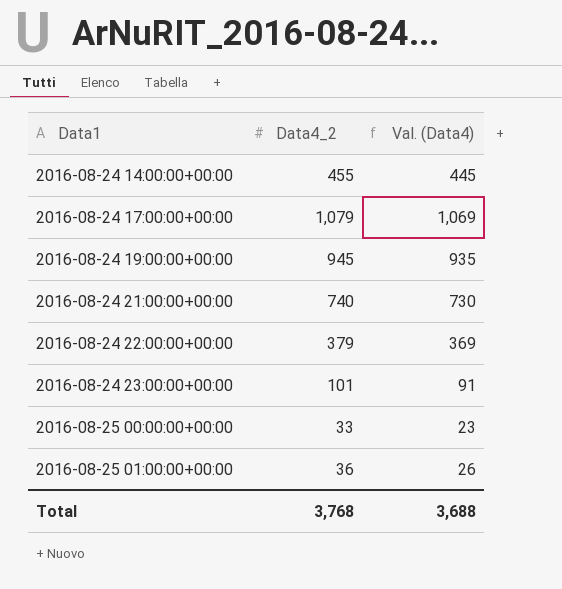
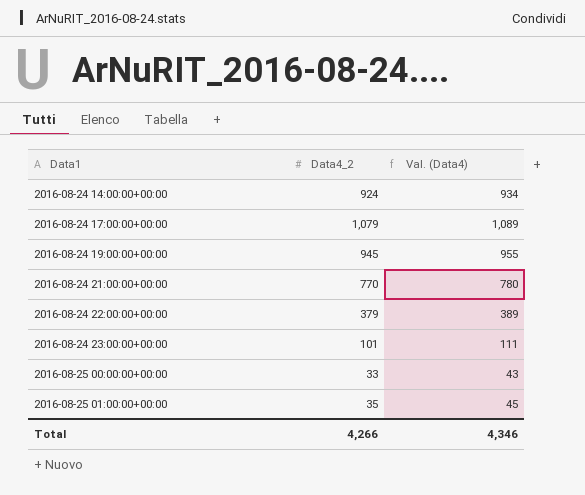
column Val. (Data4) | formula: [Data4_2] - 10 -> [Data4_2] + 10
2016-08-24 14:00:00+00:00 | Data4_2: 455 -> 924
2016-08-24 21:00:00+00:00 | Data4_2: 740 -> 770
2016-08-25 01:00:00+00:00 | Data4_2: 36 -> 35
Total | Data4_2: 3,768 -> 4,266
Total | Val. (Data4): 3,688 -> 4,346

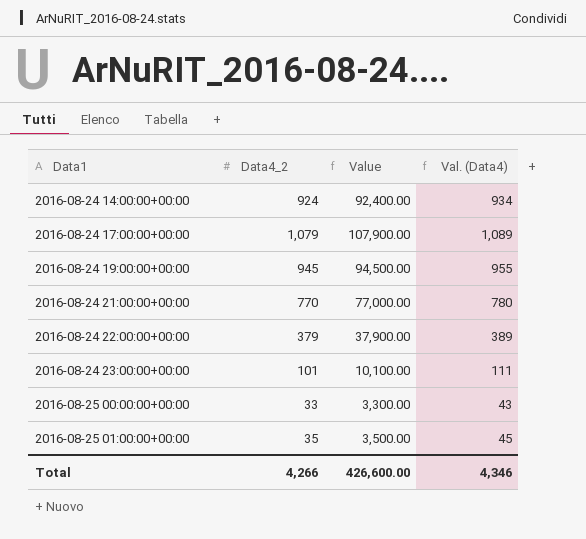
column Value | formula: none -> [Data4_2] * 100

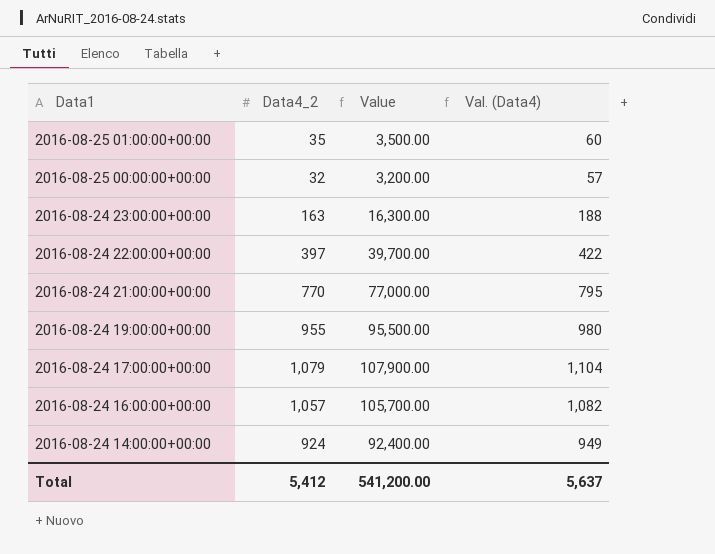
row order: Data1 ascending -> Data1 descending
column Val. (Data4) | formula: [Data4_2] + 10 -> [Data4_2] + 25
2016-08-25 00:00:00+00:00 | Data4_2: 33 -> 32
2016-08-25 00:00:00+00:00 | Value: 3,300.00 -> 3,200.00
2016-08-24 23:00:00+00:00 | Data4_2: 101 -> 163
2016-08-24 23:00:00+00:00 | Value: 10,100.00 -> 16,300.00
2016-08-24 22:00:00+00:00 | Data4_2: 379 -> 397
2016-08-24 22:00:00+00:00 | Value: 37,900.00 -> 39,700.00
2016-08-24 19:00:00+00:00 | Data4_2: 945 -> 955
2016-08-24 19:00:00+00:00 | Value: 94,500.00 -> 95,500.00
row 2016-08-24 16:00:00+00:00: none -> 1,057 | 105,700.00 | 1,082
Total | Data4_2: 4,266 -> 5,412
Total | Value: 426,600.00 -> 541,200.00
Total | Val. (Data4): 4,346 -> 5,637

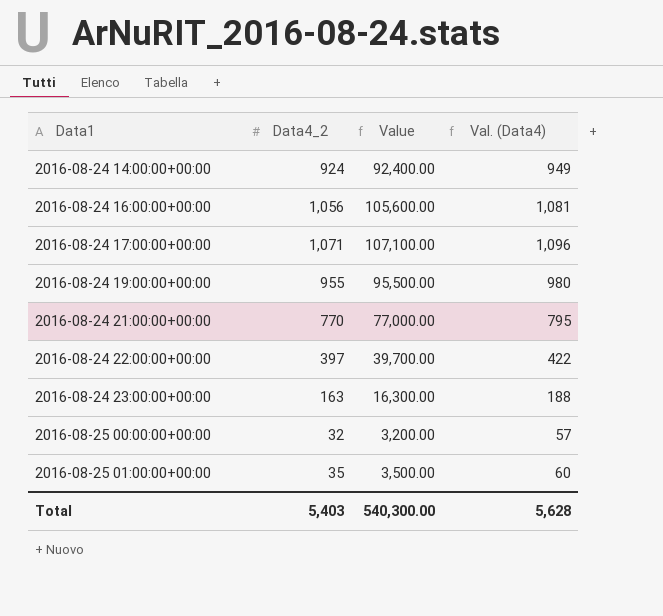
row order: Data1 descending -> Data1 ascending
2016-08-24 16:00:00+00:00 | Data4_2: 1,057 -> 1,056
2016-08-24 16:00:00+00:00 | Value: 105,700.00 -> 105,600.00
2016-08-24 16:00:00+00:00 | Val. (Data4): 1,082 -> 1,081
2016-08-24 17:00:00+00:00 | Data4_2: 1,079 -> 1,071
2016-08-24 17:00:00+00:00 | Value: 107,900.00 -> 107,100.00
2016-08-24 17:00:00+00:00 | Val. (Data4): 1,104 -> 1,096
Total | Data4_2: 5,412 -> 5,403
Total | Value: 541,200.00 -> 540,300.00
Total | Val. (Data4): 5,637 -> 5,628

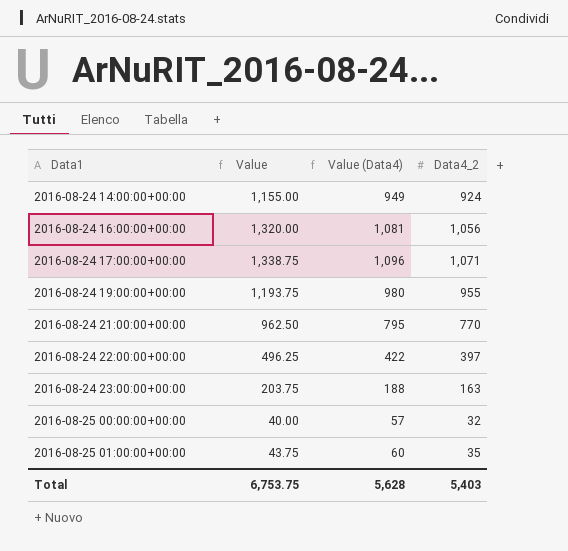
column Value | formula: [Data4_2] * 100 -> [Data4_2] * 1.25
column name: Val. (Data4) -> Value (Data4)
column Data4_2 | position: 2 -> 4
Total | Value: 540,300.00 -> 6,753.75

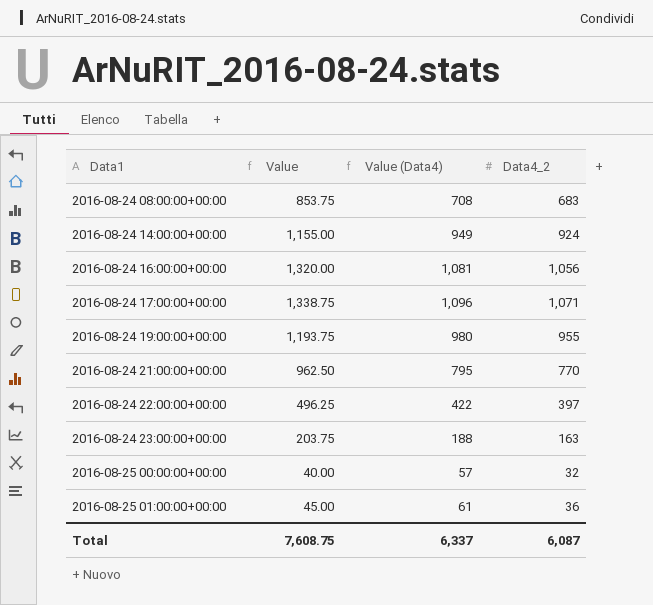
row 2016-08-24 08:00:00+00:00: none -> 853.75 | 708 | 683
2016-08-25 01:00:00+00:00 | Value: 43.75 -> 45.00
2016-08-25 01:00:00+00:00 | Value (Data4): 60 -> 61
2016-08-25 01:00:00+00:00 | Data4_2: 35 -> 36
Total | Value: 6,753.75 -> 7,608.75
Total | Value (Data4): 5,628 -> 6,337
Total | Data4_2: 5,403 -> 6,087

